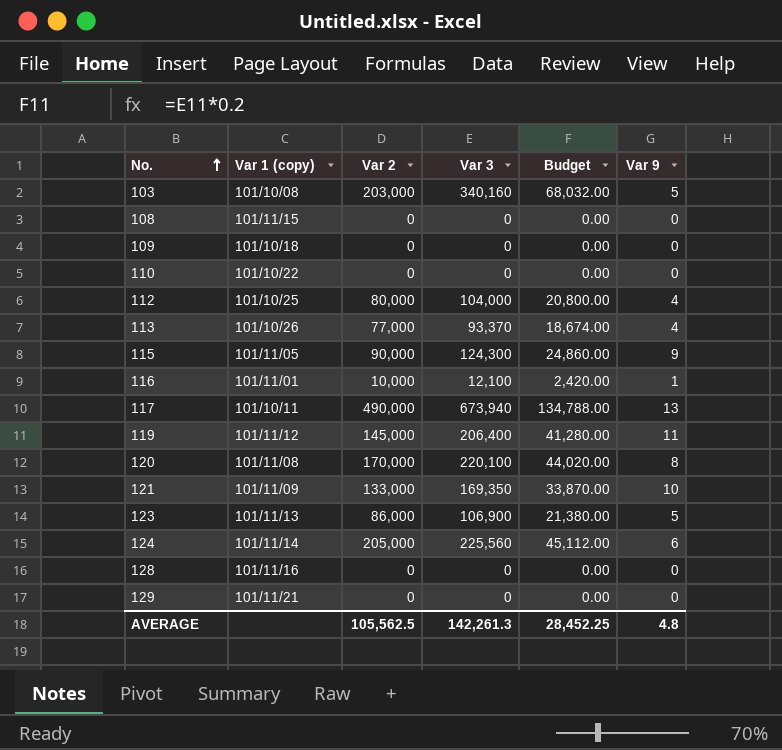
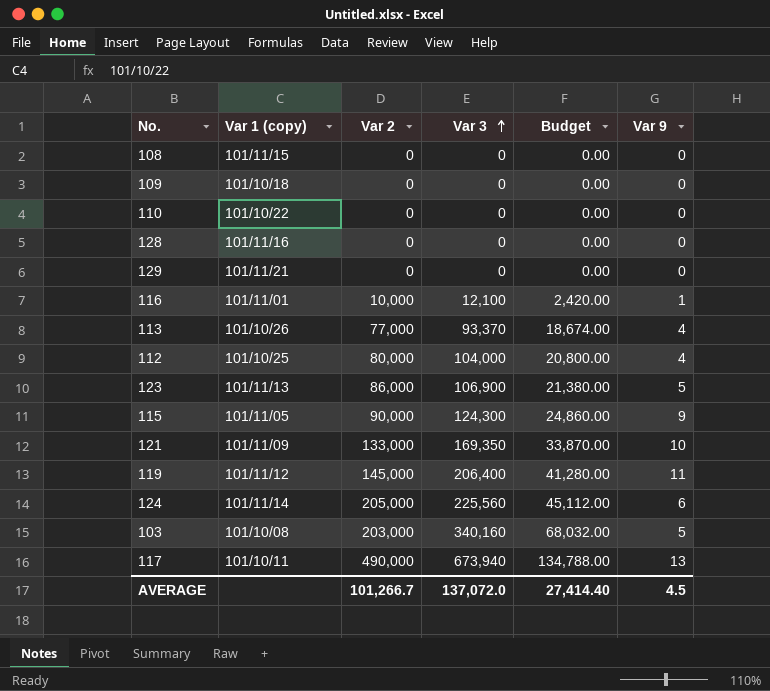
row order: No. ascending -> Var 3 ascending
row 120: 101/11/08 | 170,000 | 220,100 | 44,020.00 | 8 -> none
AVERAGE | Var 2: 105,562.5 -> 101,266.7
AVERAGE | Var 3: 142,261.3 -> 137,072.0
AVERAGE | Budget: 28,452.25 -> 27,414.40
AVERAGE | Var 9: 4.8 -> 4.5

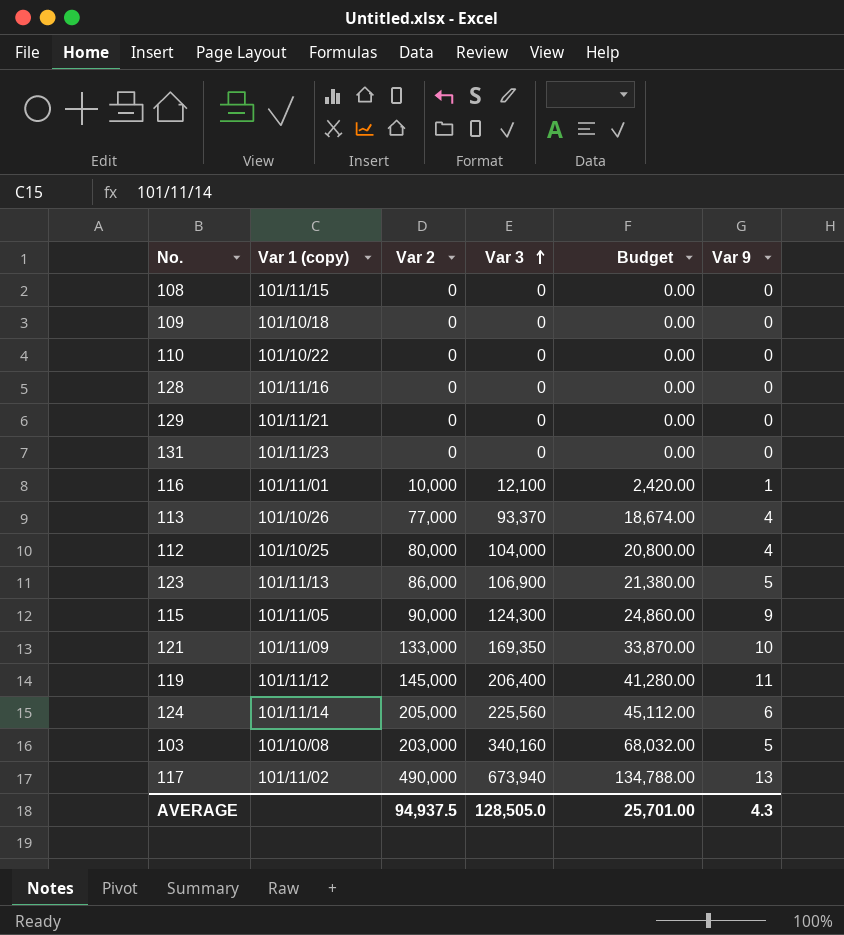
row 131: none -> 101/11/23 | 0 | 0 | 0.00 | 0
117 | Var 1 (copy): 101/10/11 -> 101/11/02
AVERAGE | Var 2: 101,266.7 -> 94,937.5
AVERAGE | Var 3: 137,072.0 -> 128,505.0
AVERAGE | Budget: 27,414.40 -> 25,701.00
AVERAGE | Var 9: 4.5 -> 4.3

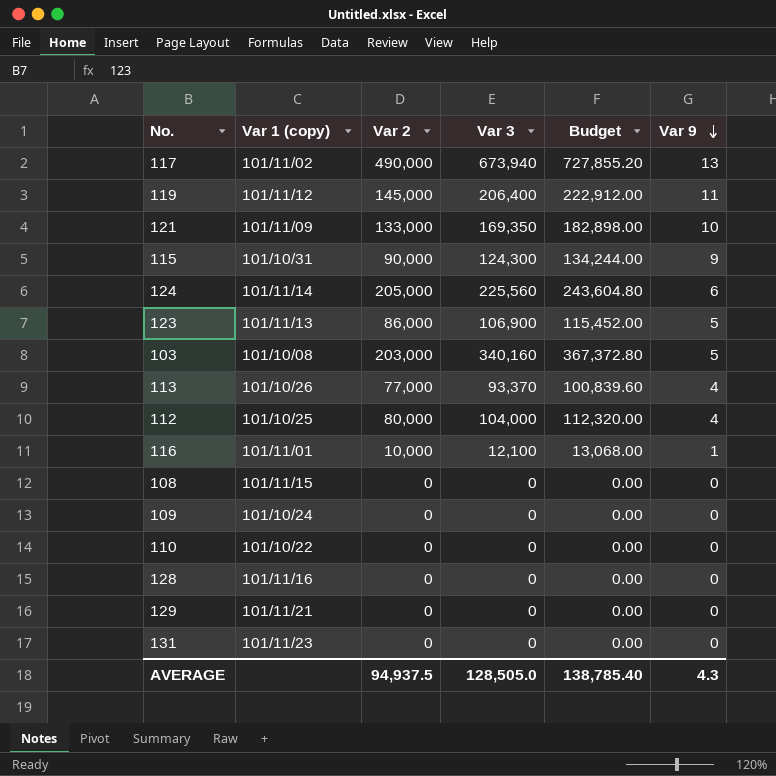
row order: Var 3 ascending -> Var 9 descending
column Budget | formula: [Var 3] * 0.2 -> [Var 3] * 1.08
115 | Var 1 (copy): 101/11/05 -> 101/10/31
109 | Var 1 (copy): 101/10/18 -> 101/10/24
AVERAGE | Budget: 25,701.00 -> 138,785.40

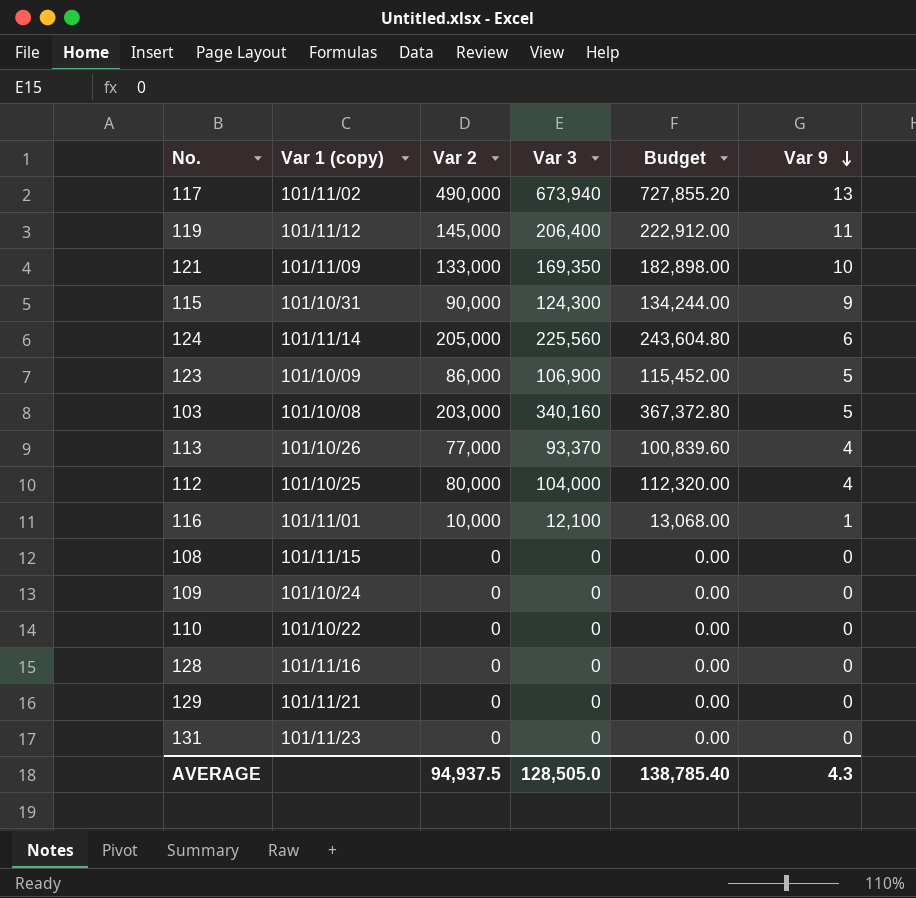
123 | Var 1 (copy): 101/11/13 -> 101/10/09

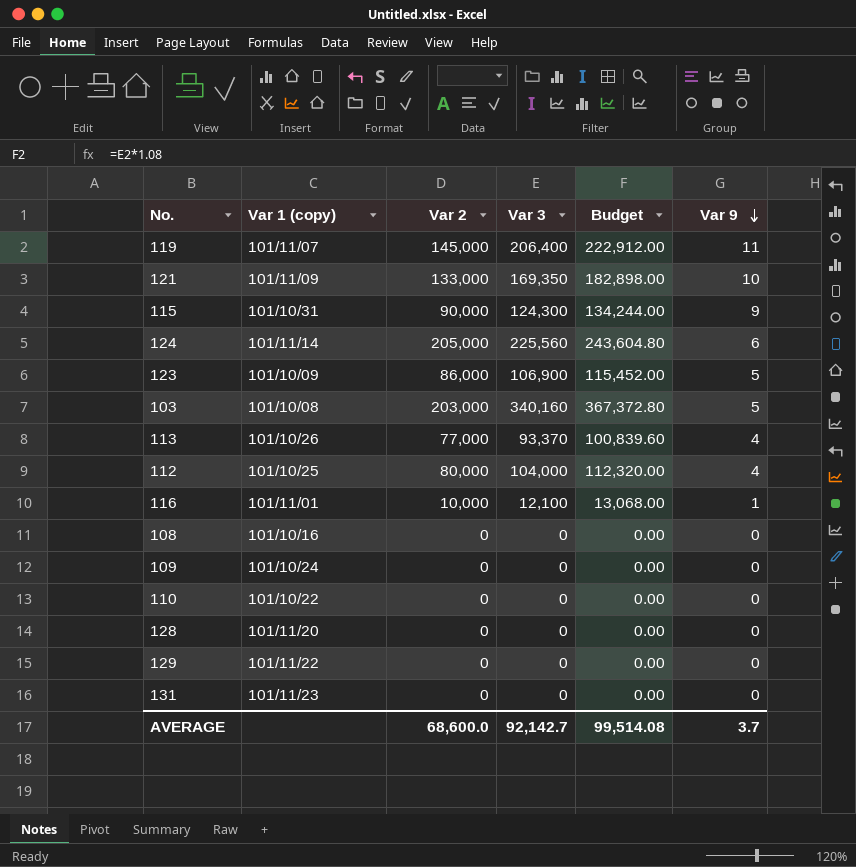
row 117: 101/11/02 | 490,000 | 673,940 | 727,855.20 | 13 -> none
119 | Var 1 (copy): 101/11/12 -> 101/11/07
108 | Var 1 (copy): 101/11/15 -> 101/10/16
128 | Var 1 (copy): 101/11/16 -> 101/11/20
129 | Var 1 (copy): 101/11/21 -> 101/11/22
AVERAGE | Var 2: 94,937.5 -> 68,600.0
AVERAGE | Var 3: 128,505.0 -> 92,142.7
AVERAGE | Budget: 138,785.40 -> 99,514.08
AVERAGE | Var 9: 4.3 -> 3.7

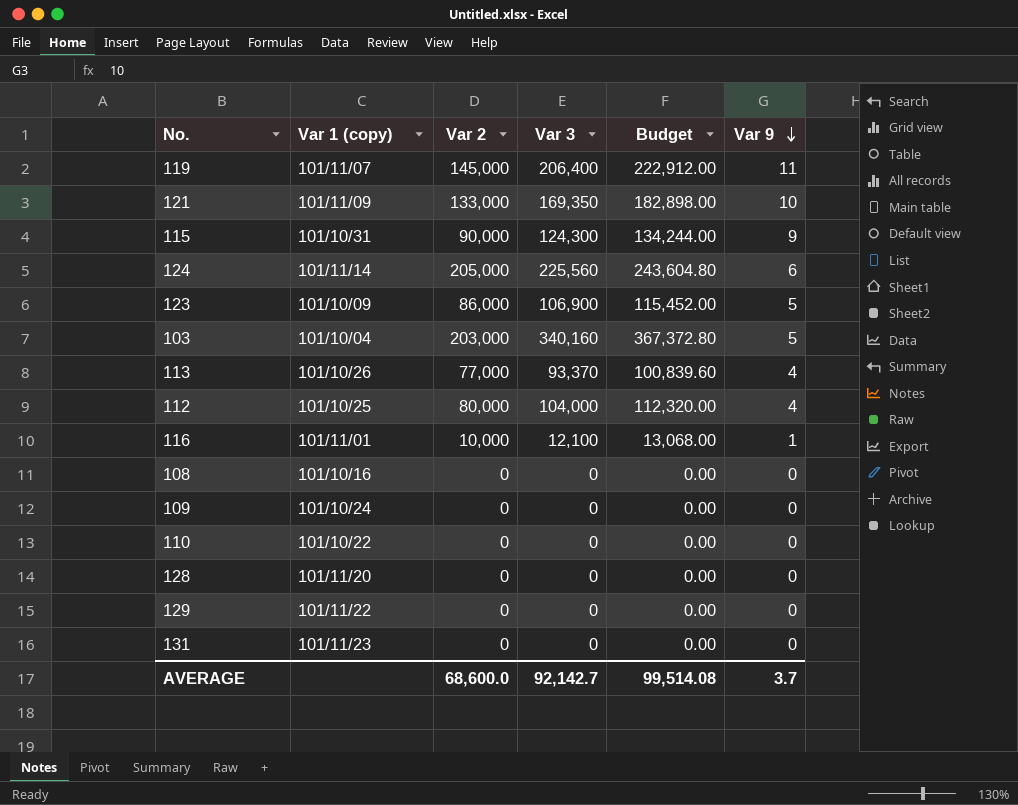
103 | Var 1 (copy): 101/10/08 -> 101/10/04

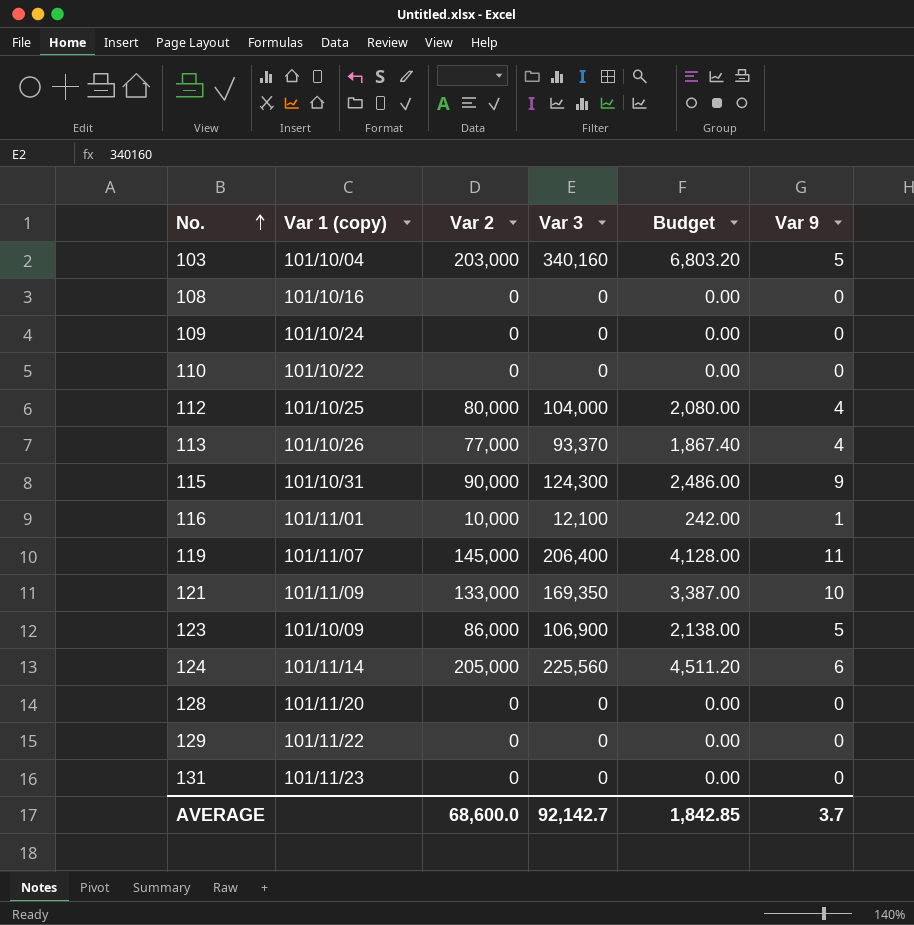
row order: Var 9 descending -> No. ascending
column Budget | formula: [Var 3] * 1.08 -> [Var 3] * 0.02
AVERAGE | Budget: 99,514.08 -> 1,842.85

